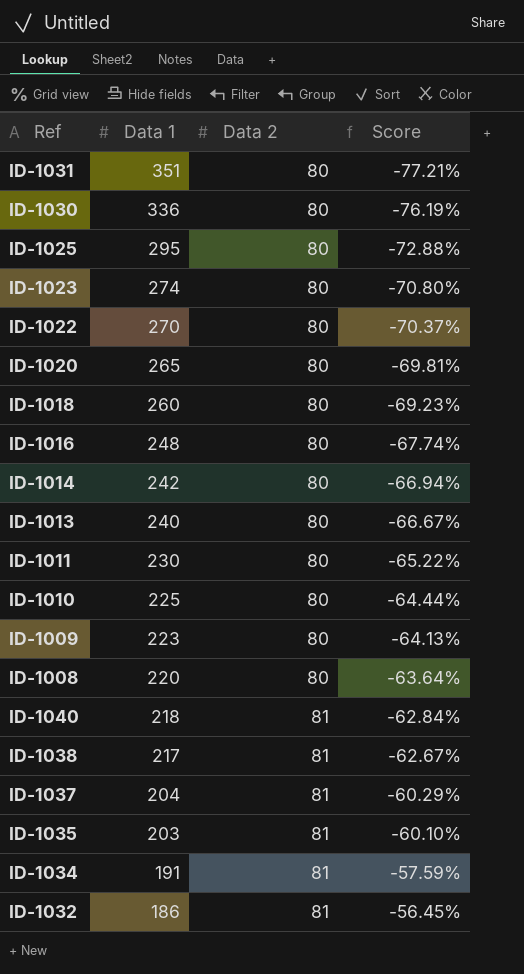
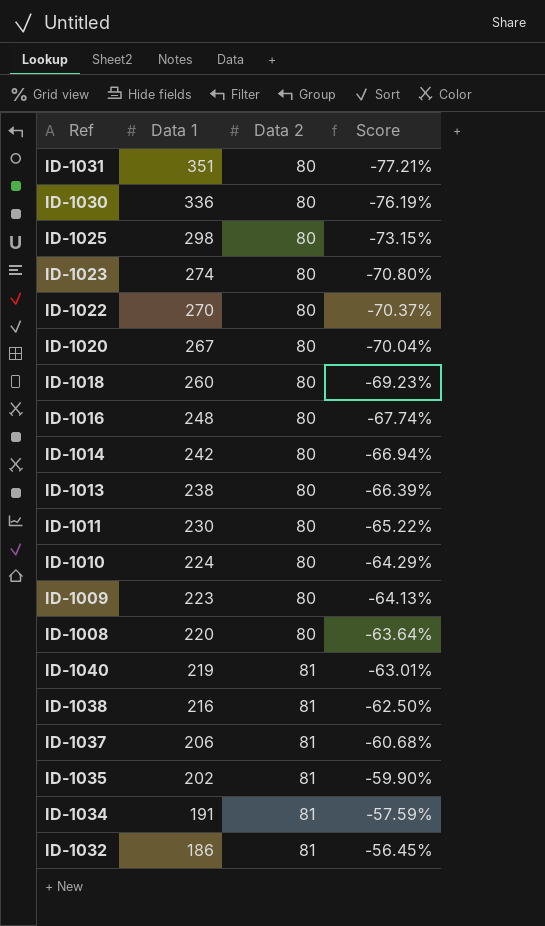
ID-1025 | Data 1: 295 -> 298
ID-1025 | Score: -72.88% -> -73.15%
ID-1020 | Data 1: 265 -> 267
ID-1020 | Score: -69.81% -> -70.04%
ID-1013 | Data 1: 240 -> 238
ID-1013 | Score: -66.67% -> -66.39%
ID-1010 | Data 1: 225 -> 224
ID-1010 | Score: -64.44% -> -64.29%
ID-1040 | Data 1: 218 -> 219
ID-1040 | Score: -62.84% -> -63.01%
ID-1038 | Data 1: 217 -> 216
ID-1038 | Score: -62.67% -> -62.50%
ID-1037 | Data 1: 204 -> 206
ID-1037 | Score: -60.29% -> -60.68%
ID-1035 | Data 1: 203 -> 202
ID-1035 | Score: -60.10% -> -59.90%

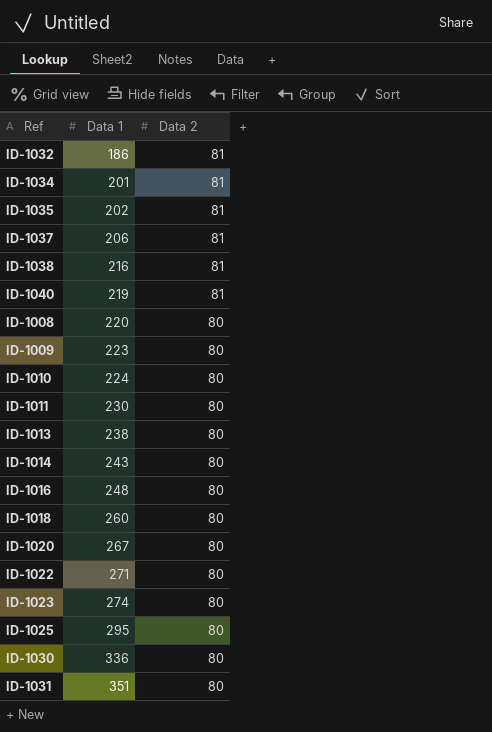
row order: Data 1 descending -> Data 1 ascending
column Score | formula: ([Data 2] - [Data 1]) / [Data 1] -> none
ID-1034 | Data 1: 191 -> 201
ID-1014 | Data 1: 242 -> 243
ID-1022 | Data 1: 270 -> 271
ID-1025 | Data 1: 298 -> 295

